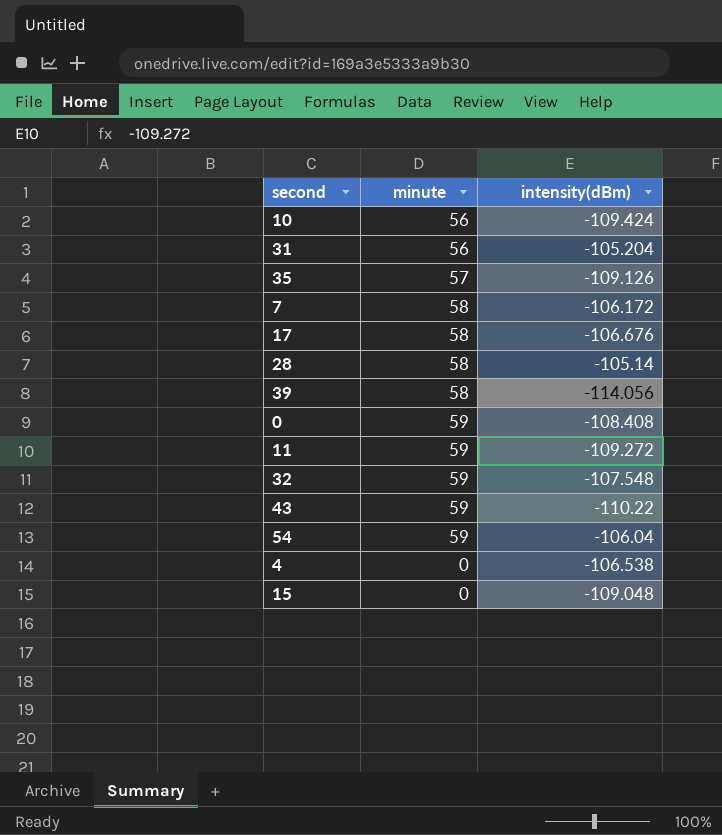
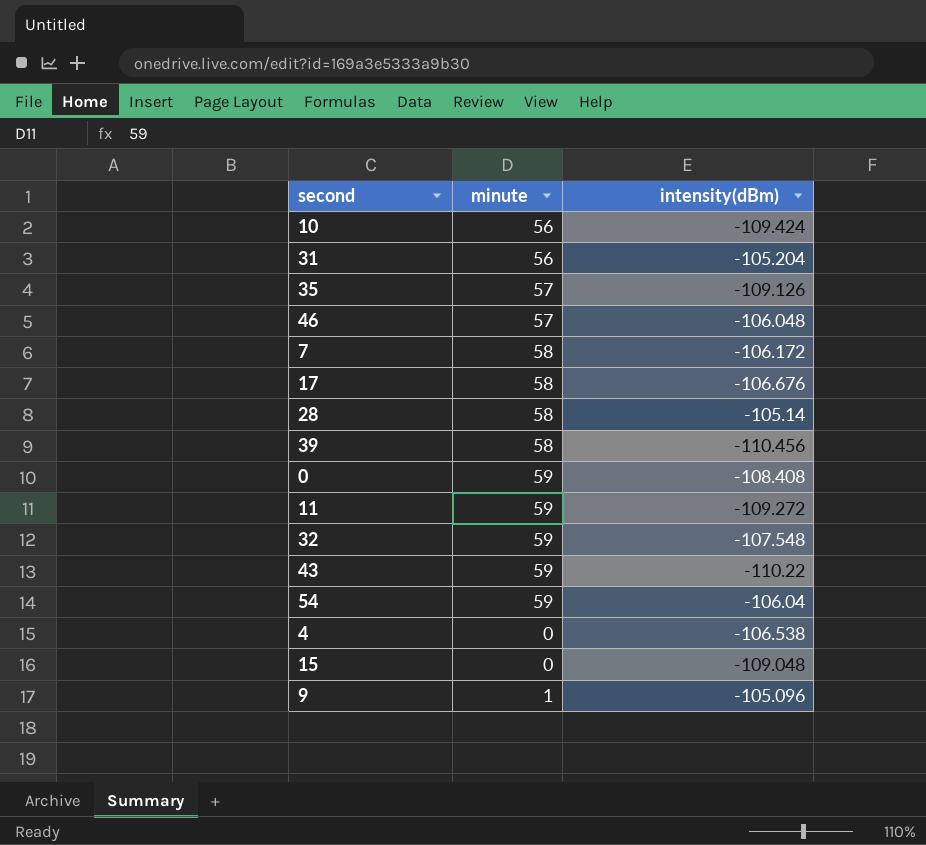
row 46: none -> 57 | -106.048
39 | intensity(dBm): -114.056 -> -110.456
row 9: none -> 1 | -105.096

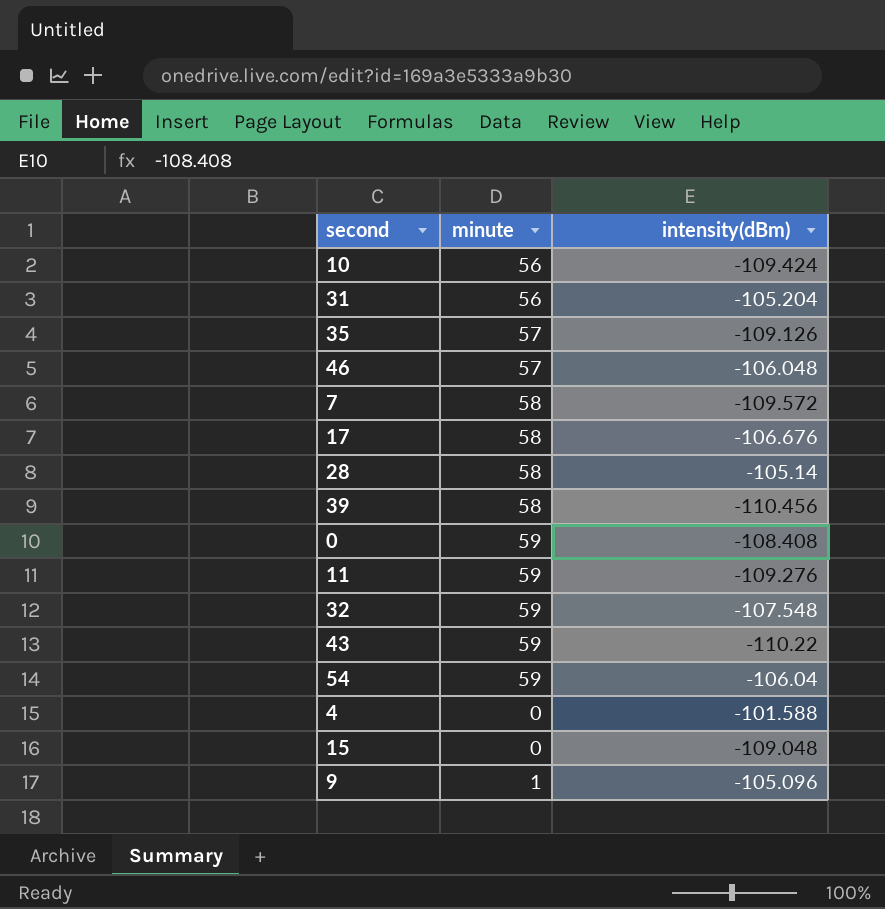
7 | intensity(dBm): -106.172 -> -109.572
11 | intensity(dBm): -109.272 -> -109.276
4 | intensity(dBm): -106.538 -> -101.588

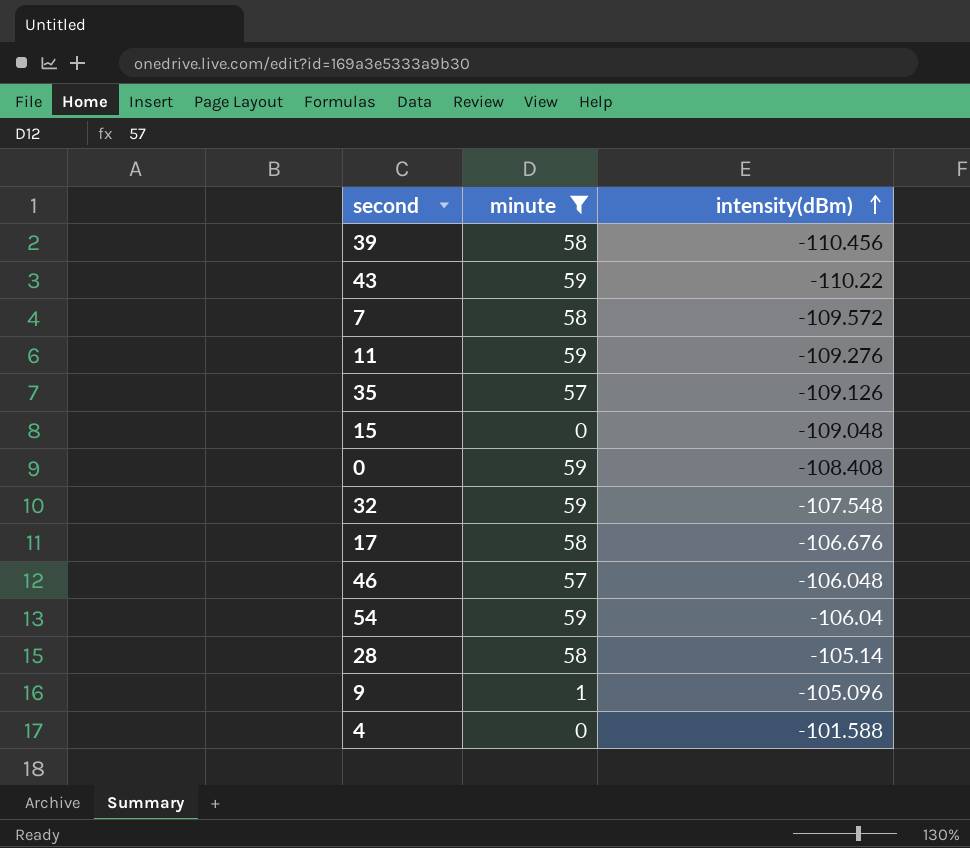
filter: none -> minute != 56
row order: none -> intensity(dBm) ascending

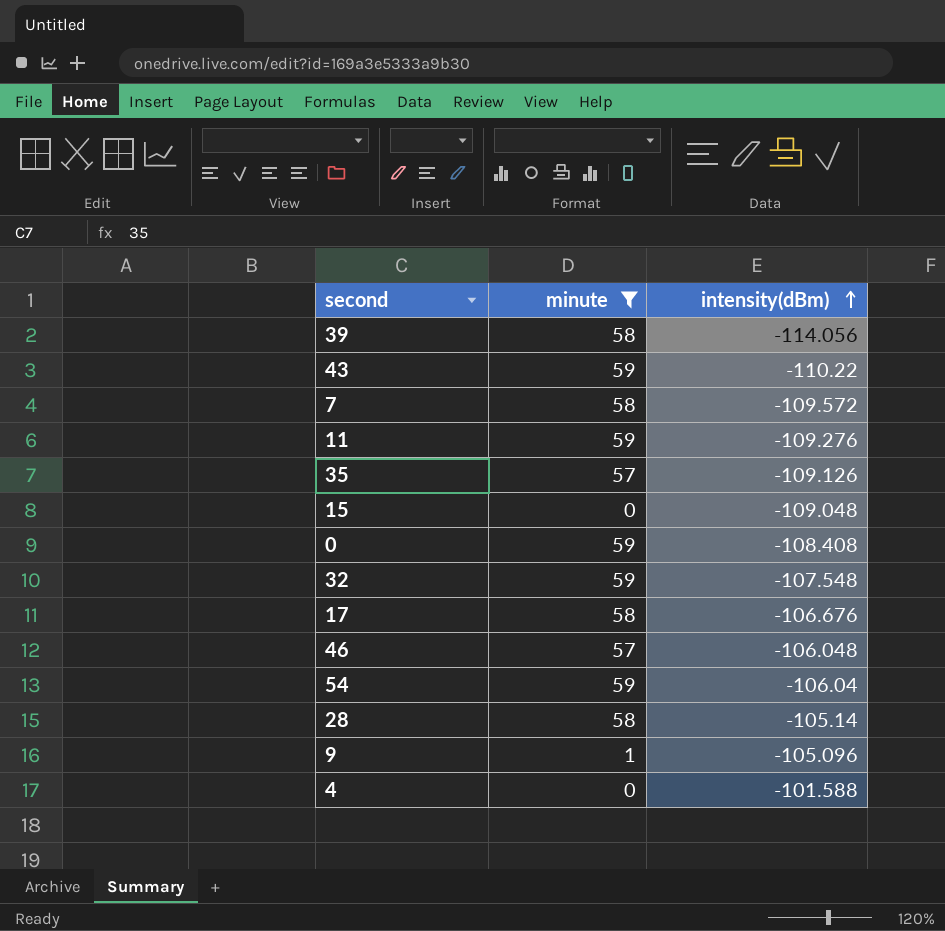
39 | intensity(dBm): -110.456 -> -114.056

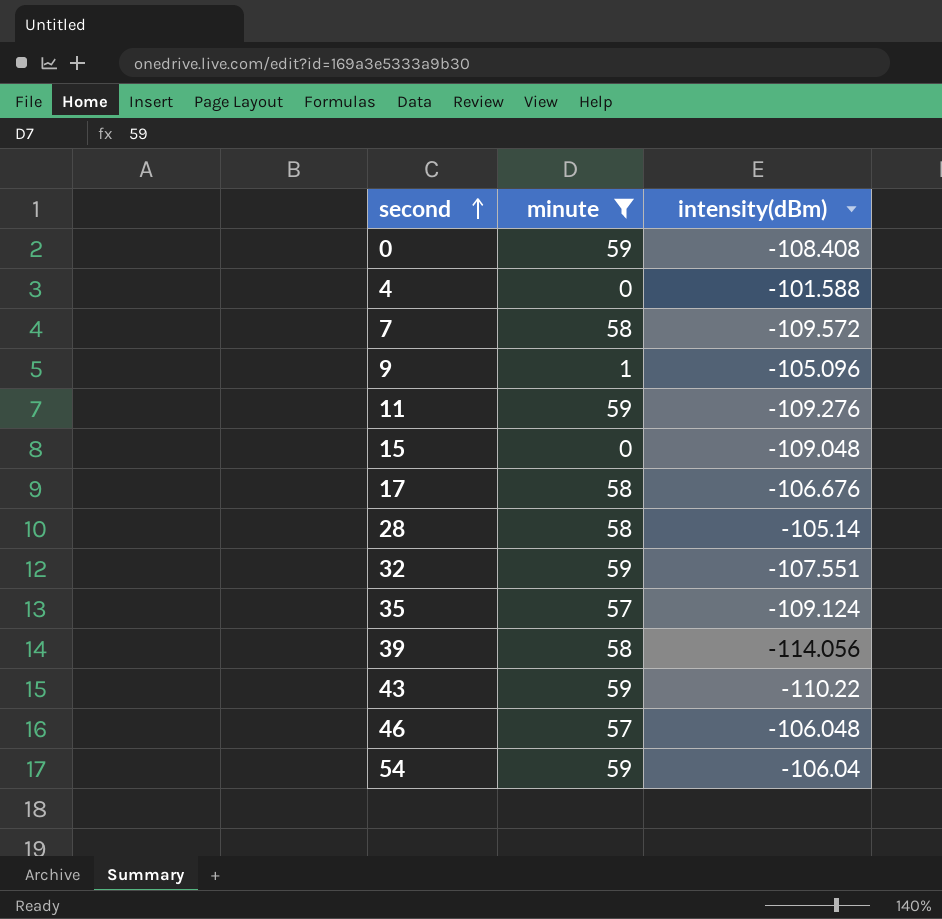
row order: intensity(dBm) ascending -> second ascending
32 | intensity(dBm): -107.548 -> -107.551
35 | intensity(dBm): -109.126 -> -109.124

